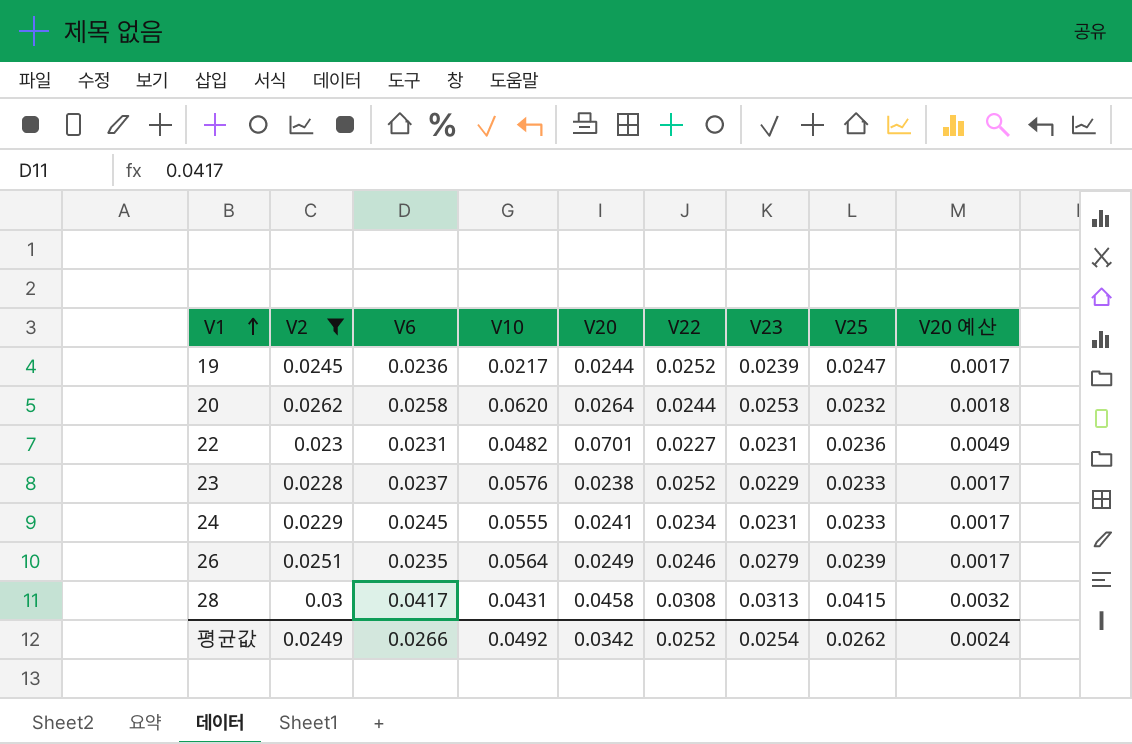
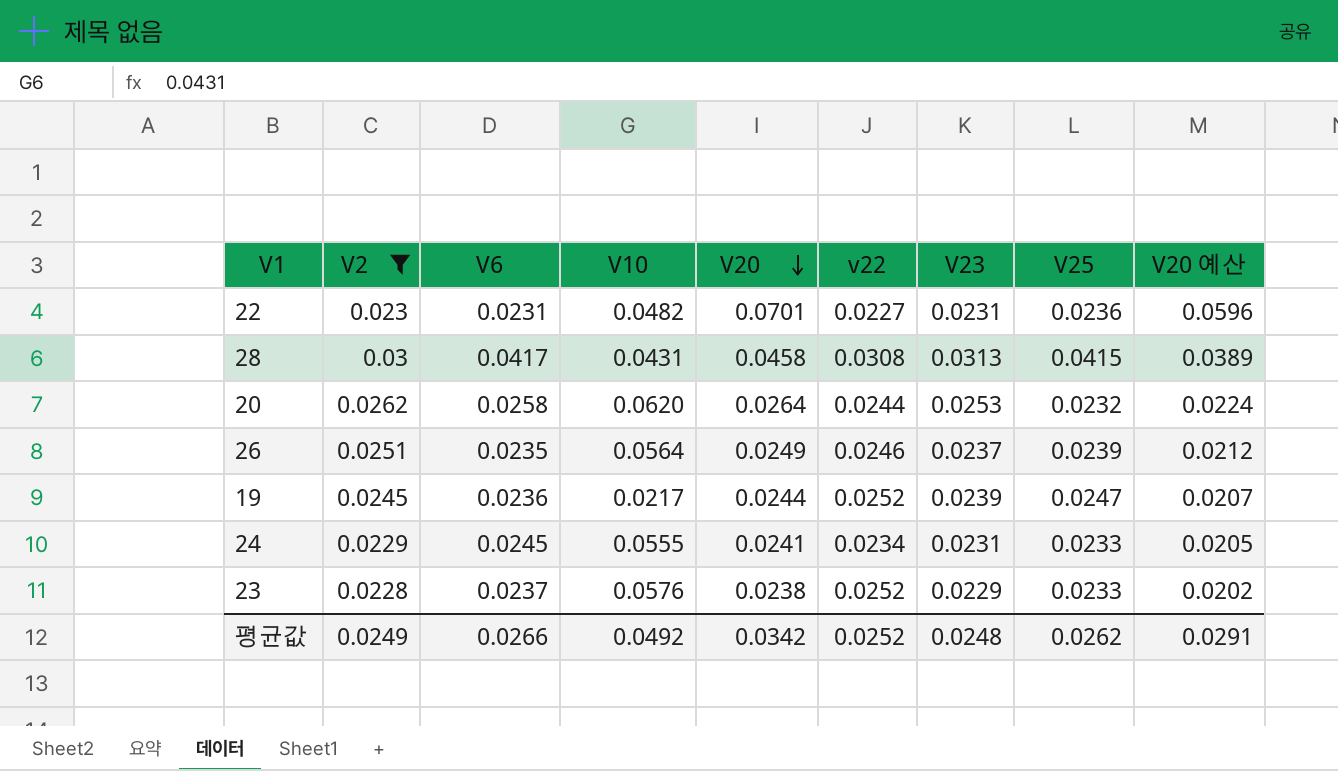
row order: V1 ascending -> V20 descending
column name: V22 -> v22
column V20 예산 | formula: [V20] * 0.07 -> [V20] * 0.85
26 | V23: 0.0279 -> 0.0237
평균값 | V23: 0.0254 -> 0.0248
평균값 | V20 예산: 0.0024 -> 0.0291

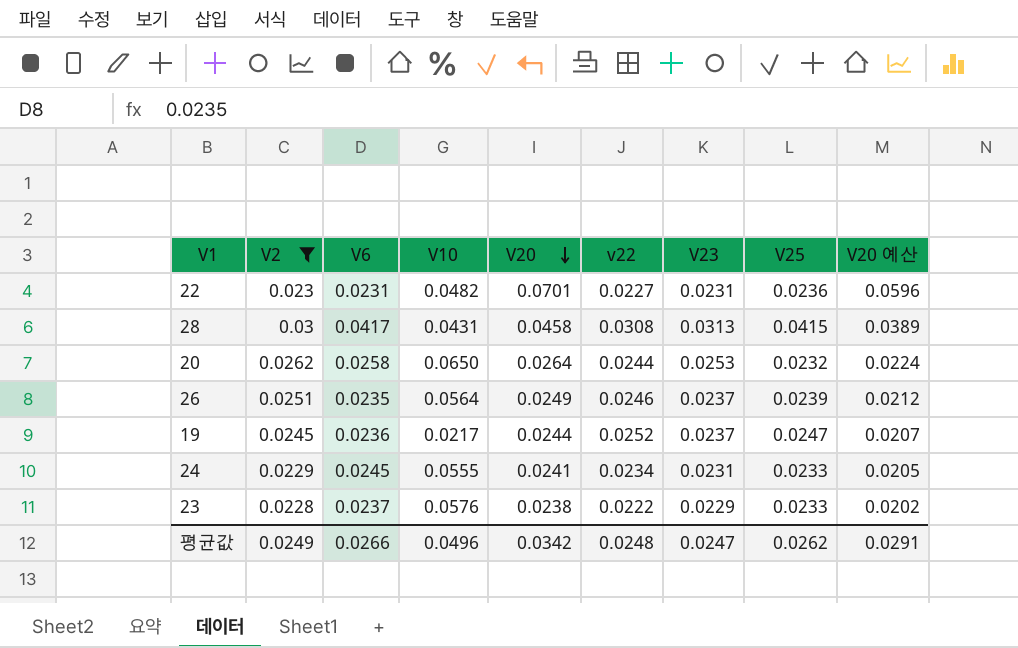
20 | V10: 0.0620 -> 0.0650
19 | V23: 0.0239 -> 0.0237
23 | v22: 0.0252 -> 0.0222
평균값 | V10: 0.0492 -> 0.0496
평균값 | v22: 0.0252 -> 0.0248
평균값 | V23: 0.0248 -> 0.0247

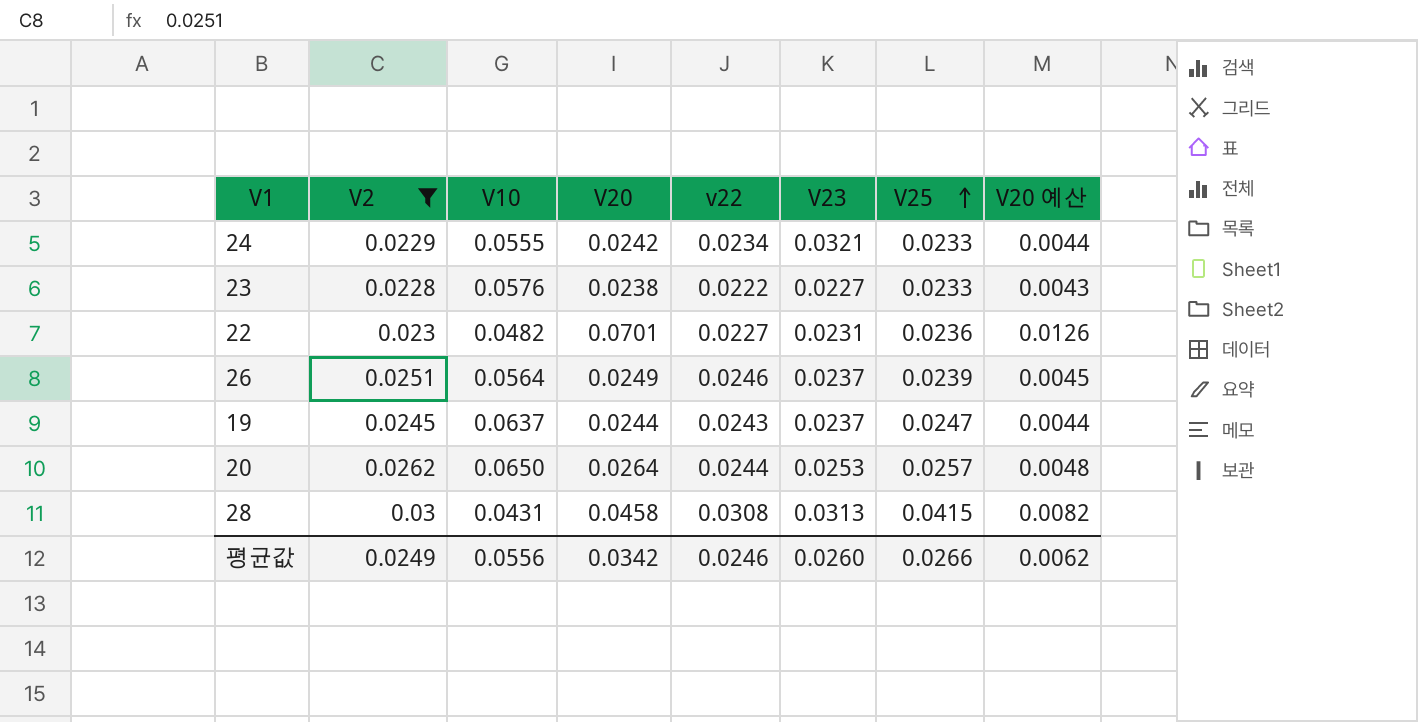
row order: V20 descending -> V25 ascending
column V6 | position: 3 -> none
column V20 예산 | formula: [V20] * 0.85 -> [V20] * 0.18
24 | V20: 0.0241 -> 0.0242
24 | V23: 0.0231 -> 0.0321
23 | V23: 0.0229 -> 0.0227
19 | V10: 0.0217 -> 0.0637
19 | v22: 0.0252 -> 0.0243
20 | V25: 0.0232 -> 0.0257
평균값 | V10: 0.0496 -> 0.0556
평균값 | v22: 0.0248 -> 0.0246
평균값 | V23: 0.0247 -> 0.0260
평균값 | V25: 0.0262 -> 0.0266
평균값 | V20 예산: 0.0291 -> 0.0062

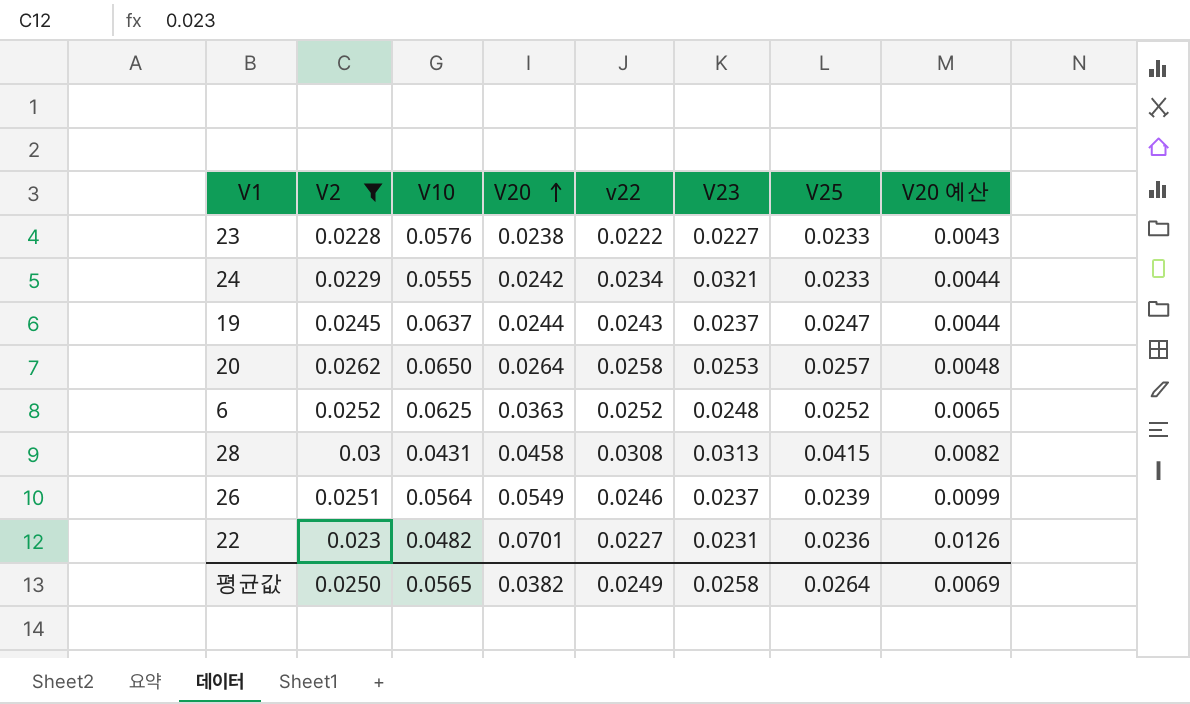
row order: V25 ascending -> V20 ascending
20 | v22: 0.0244 -> 0.0258
row 6: none -> 0.0252 | 0.0625 | 0.0363 | 0.0252 | 0.0248 | 0.0252 | 0.0065
26 | V20: 0.0249 -> 0.0549
26 | V20 예산: 0.0045 -> 0.0099
평균값 | V2: 0.0249 -> 0.0250
평균값 | V10: 0.0556 -> 0.0565
평균값 | V20: 0.0342 -> 0.0382
평균값 | v22: 0.0246 -> 0.0249
평균값 | V23: 0.0260 -> 0.0258
평균값 | V25: 0.0266 -> 0.0264
평균값 | V20 예산: 0.0062 -> 0.0069

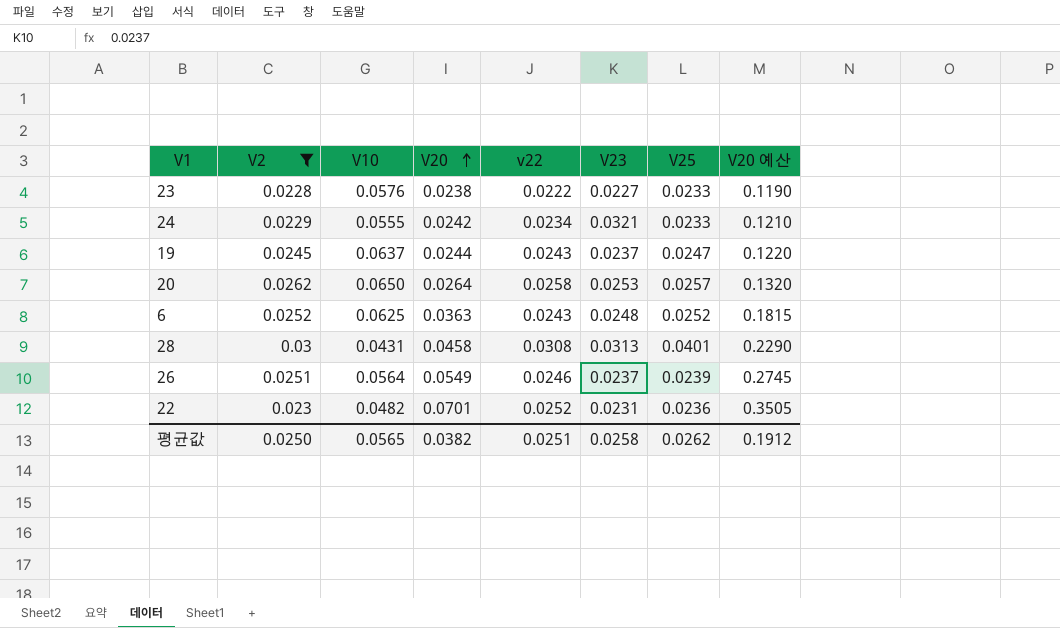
column V20 예산 | formula: [V20] * 0.18 -> [V20] * 5
6 | v22: 0.0252 -> 0.0243
28 | V25: 0.0415 -> 0.0401
22 | v22: 0.0227 -> 0.0252
평균값 | v22: 0.0249 -> 0.0251
평균값 | V25: 0.0264 -> 0.0262
평균값 | V20 예산: 0.0069 -> 0.1912

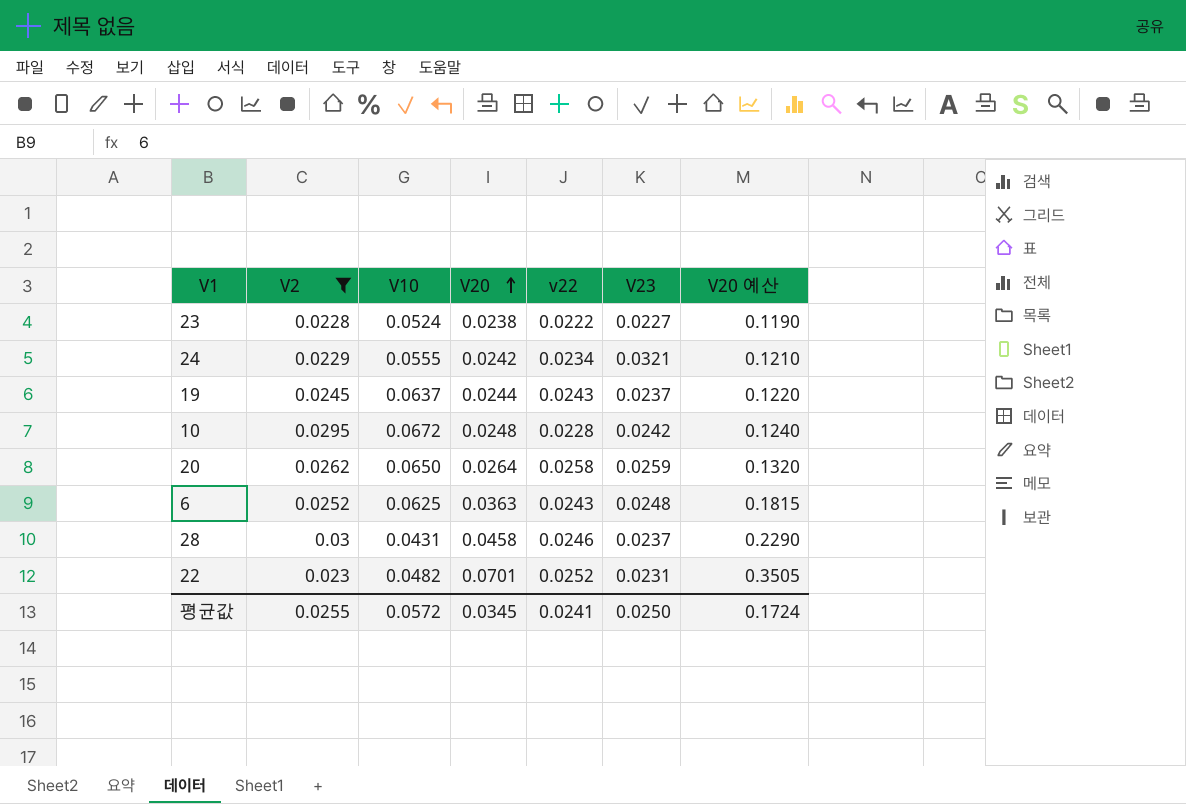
column V25 | position: 7 -> none
row 26: 0.0251 | 0.0564 | 0.0549 | 0.0246 | 0.0237 | 0.0239 | 0.2745 -> none
23 | V10: 0.0576 -> 0.0524
row 10: none -> 0.0295 | 0.0672 | 0.0248 | 0.0228 | 0.0242 | 0.1240
20 | V23: 0.0253 -> 0.0259
28 | v22: 0.0308 -> 0.0246
28 | V23: 0.0313 -> 0.0237
평균값 | V2: 0.0250 -> 0.0255
평균값 | V10: 0.0565 -> 0.0572
평균값 | V20: 0.0382 -> 0.0345
평균값 | v22: 0.0251 -> 0.0241
평균값 | V23: 0.0258 -> 0.0250
평균값 | V20 예산: 0.1912 -> 0.1724

